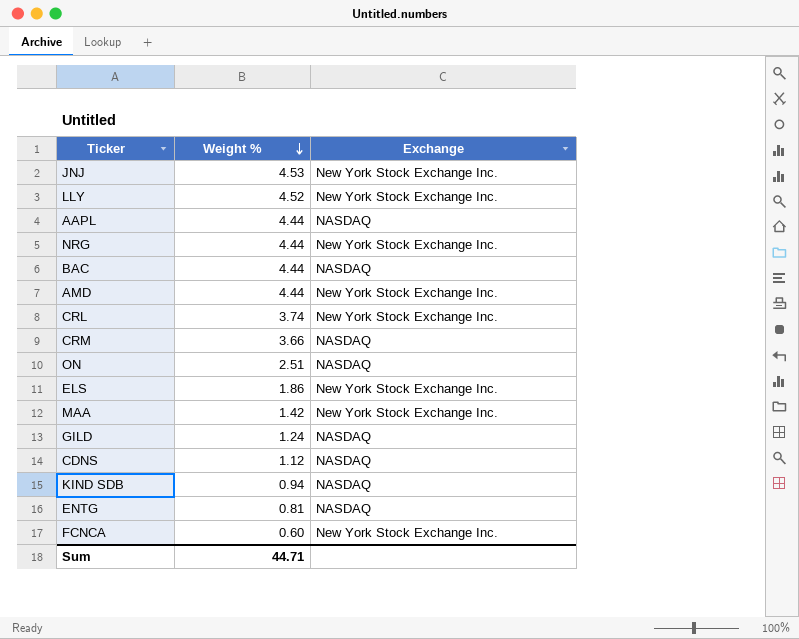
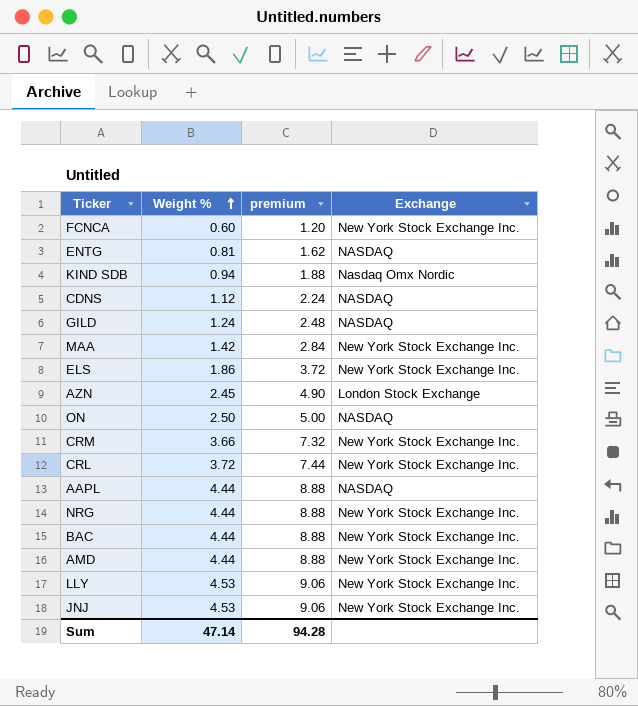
row order: Weight % descending -> Weight % ascending
column premium | formula: none -> [Weight %] * 2
KIND SDB | Exchange: NASDAQ -> Nasdaq Omx Nordic
row AZN: none -> 2.45 | 4.90 | London Stock Exchange
ON | Weight %: 2.51 -> 2.50
CRM | Exchange: NASDAQ -> New York Stock Exchange Inc.
CRL | Weight %: 3.74 -> 3.72
BAC | Exchange: NASDAQ -> New York Stock Exchange Inc.
LLY | Weight %: 4.52 -> 4.53
Sum | Weight %: 44.71 -> 47.14

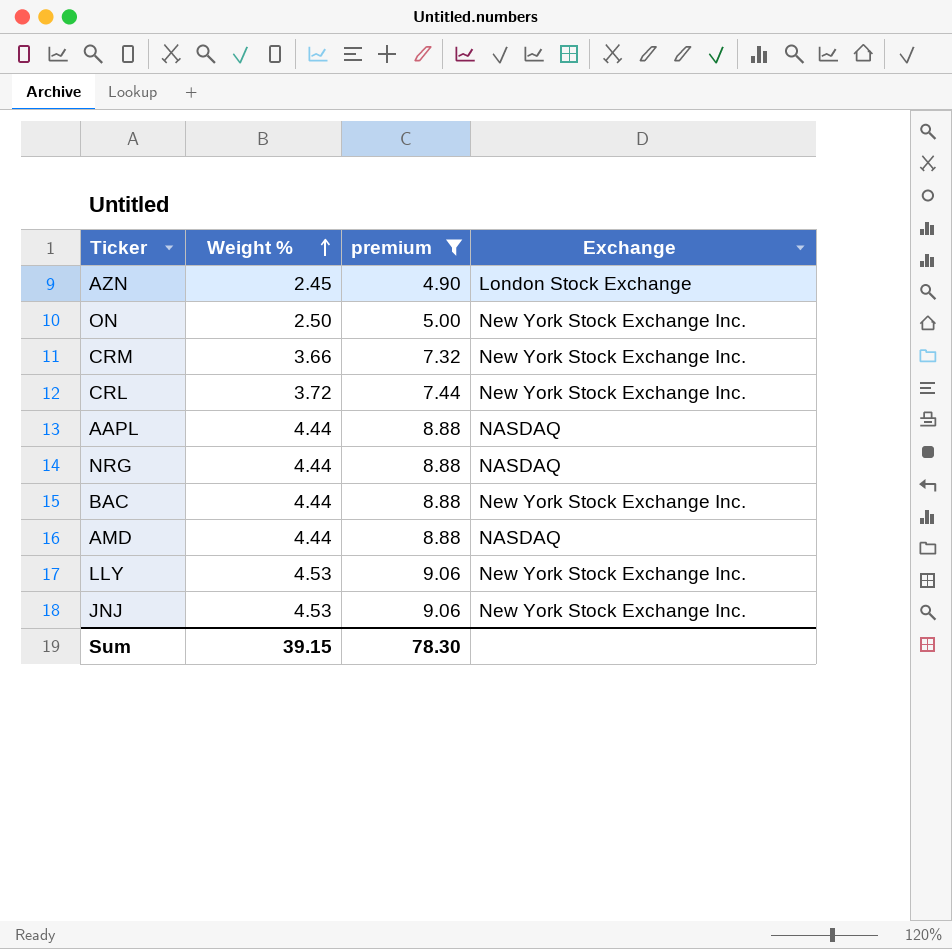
filter: none -> premium >= 4.90
ON | Exchange: NASDAQ -> New York Stock Exchange Inc.
NRG | Exchange: New York Stock Exchange Inc. -> NASDAQ
AMD | Exchange: New York Stock Exchange Inc. -> NASDAQ
Sum | Weight %: 47.14 -> 39.15
Sum | premium: 94.28 -> 78.30

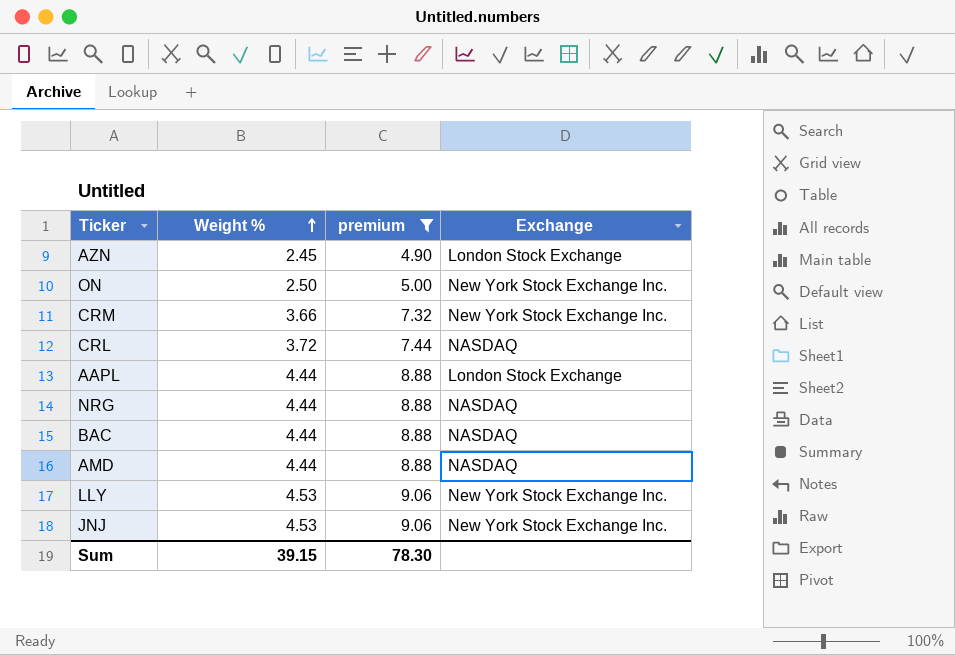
CRL | Exchange: New York Stock Exchange Inc. -> NASDAQ
AAPL | Exchange: NASDAQ -> London Stock Exchange
BAC | Exchange: New York Stock Exchange Inc. -> NASDAQ

